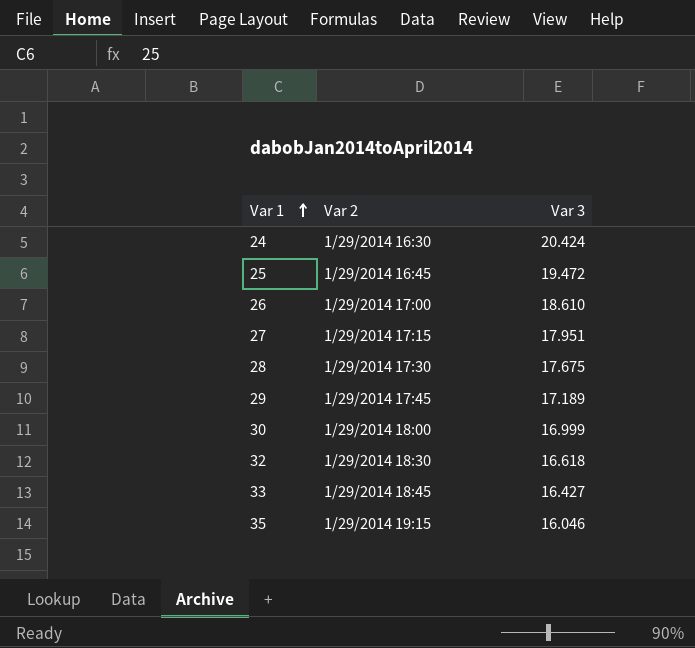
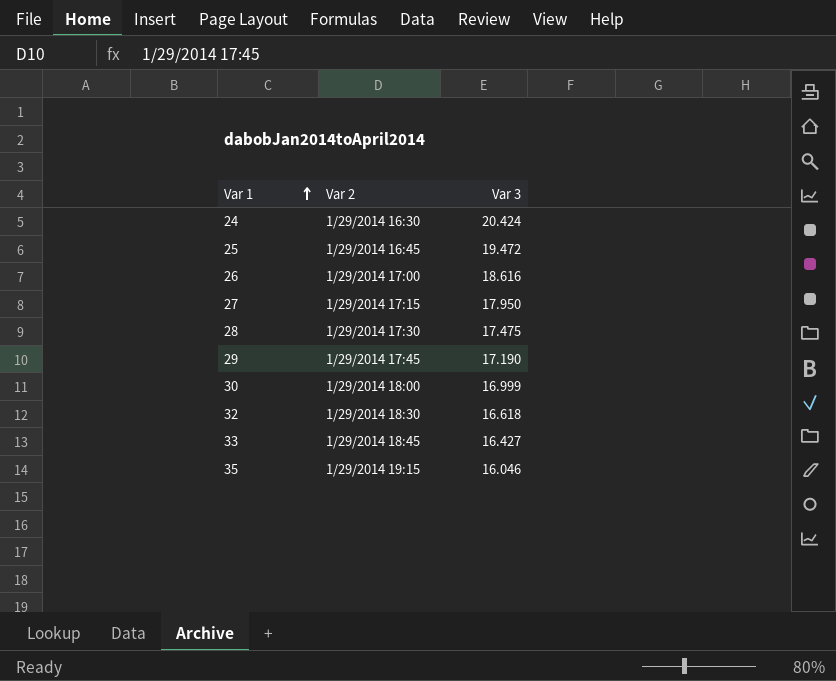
26 | Var 3: 18.610 -> 18.616
27 | Var 3: 17.951 -> 17.950
28 | Var 3: 17.675 -> 17.475
29 | Var 3: 17.189 -> 17.190

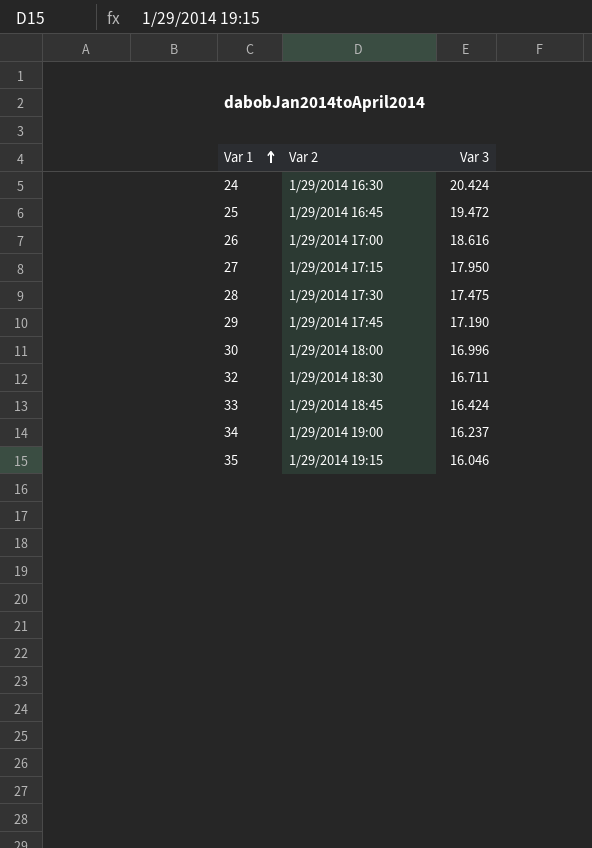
30 | Var 3: 16.999 -> 16.996
32 | Var 3: 16.618 -> 16.711
33 | Var 3: 16.427 -> 16.424
row 34: none -> 1/29/2014 19:00 | 16.237

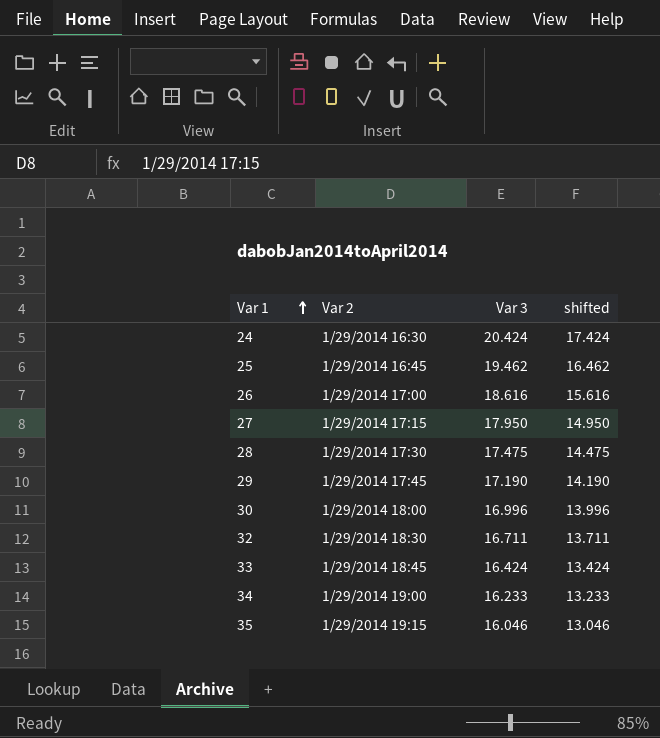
column shifted | formula: none -> [Var 3] - 3
25 | Var 3: 19.472 -> 19.462
34 | Var 3: 16.237 -> 16.233

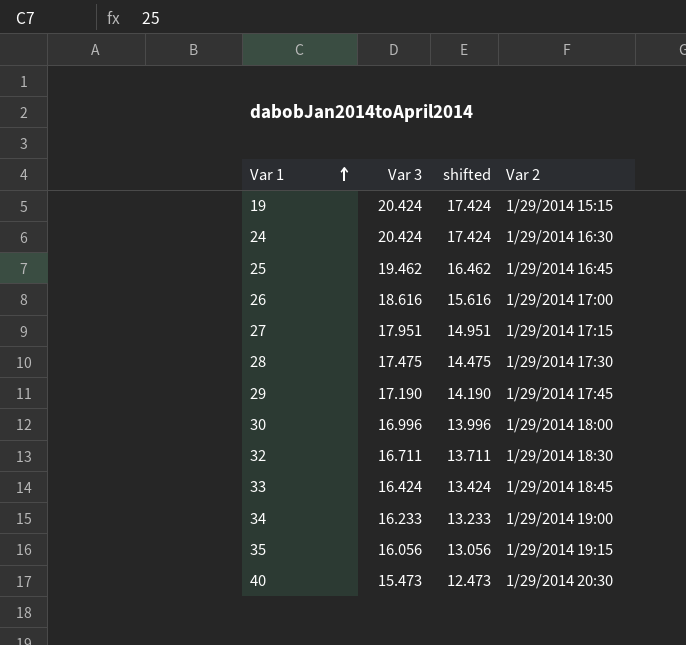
column Var 2 | position: 2 -> 4
row 19: none -> 20.424 | 17.424 | 1/29/2014 15:15
27 | Var 3: 17.950 -> 17.951
27 | shifted: 14.950 -> 14.951
35 | Var 3: 16.046 -> 16.056
35 | shifted: 13.046 -> 13.056
row 40: none -> 15.473 | 12.473 | 1/29/2014 20:30

